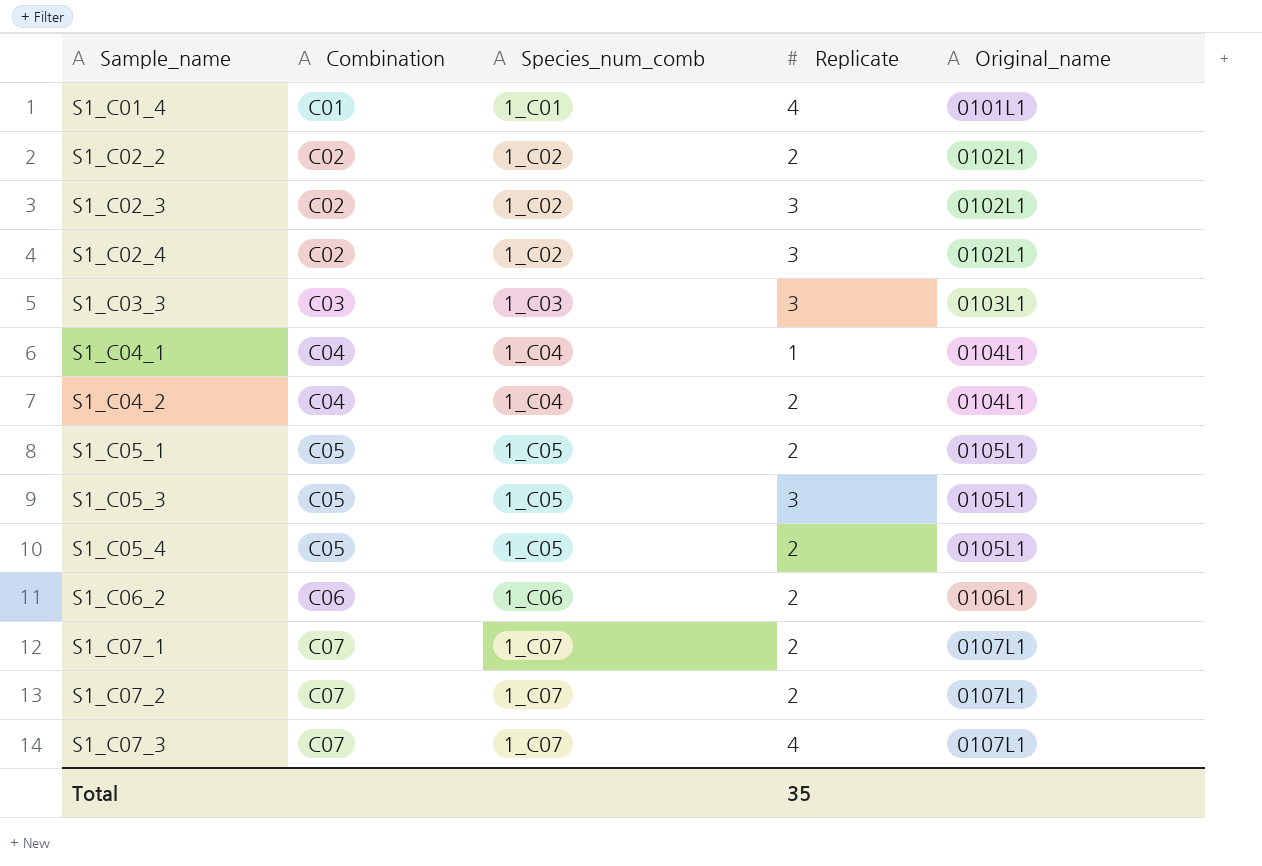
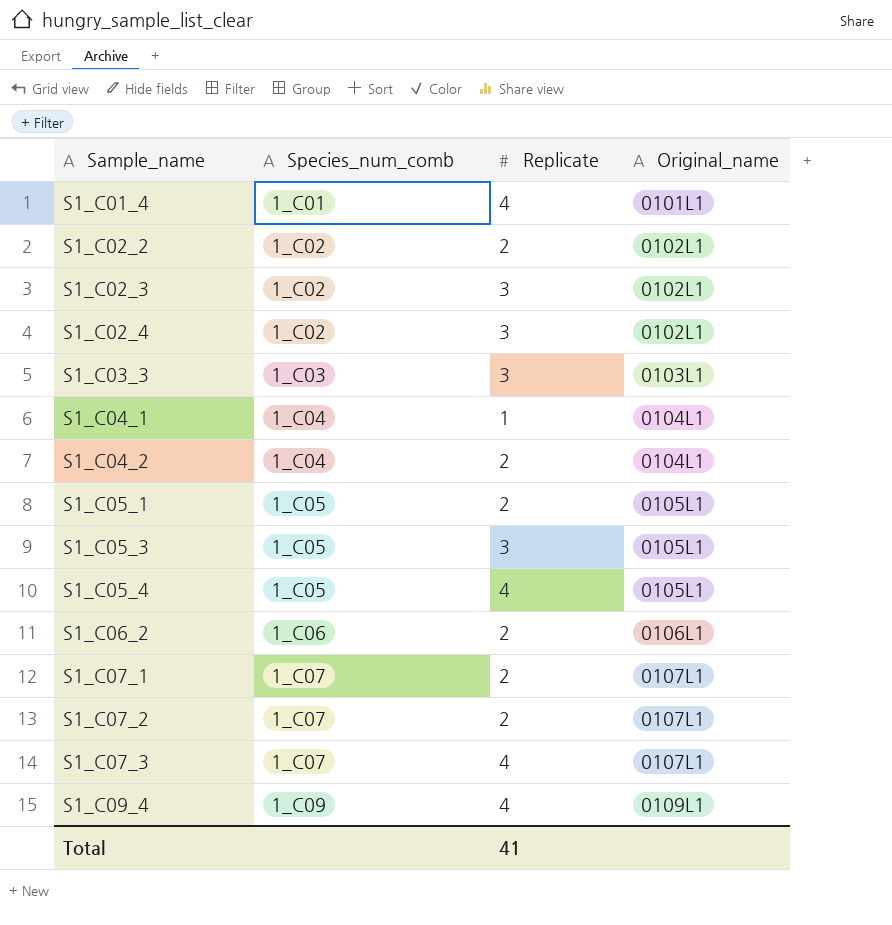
column Combination | position: 2 -> none
S1_C05_4 | Replicate: 2 -> 4
row S1_C09_4: none -> 1_C09 | 4 | 0109L1
Total | Replicate: 35 -> 41

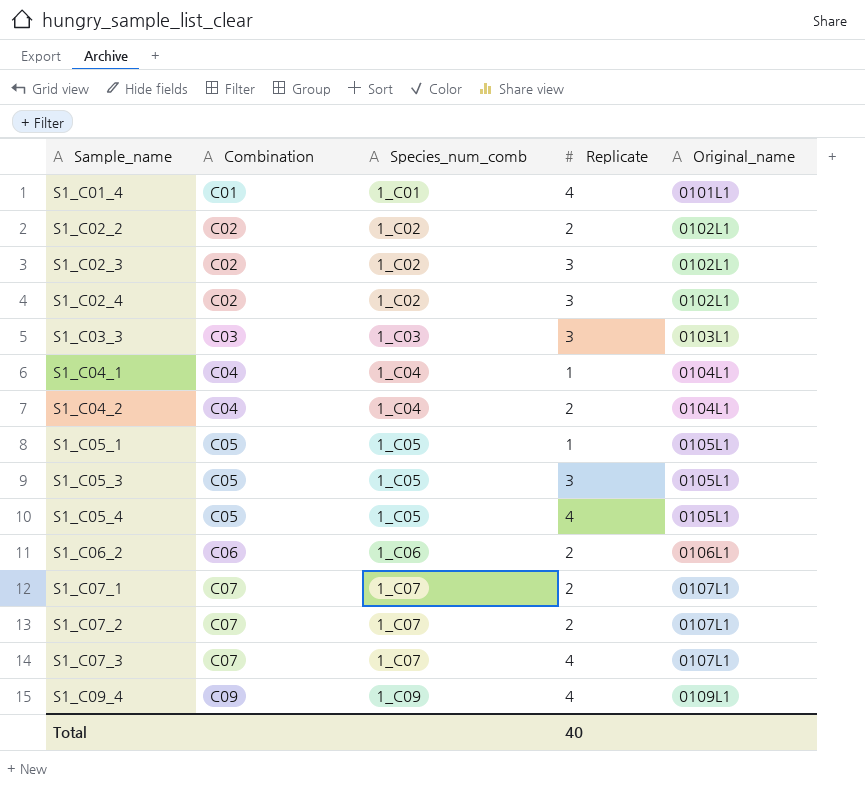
column Combination | position: none -> 2
S1_C05_1 | Replicate: 2 -> 1
Total | Replicate: 41 -> 40

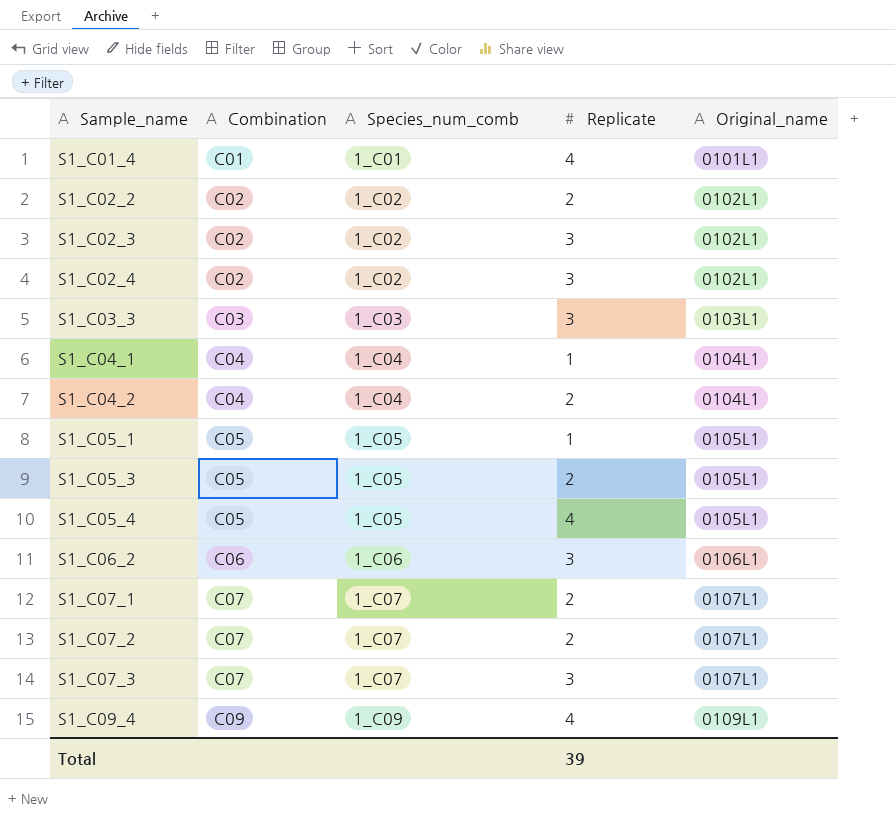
S1_C05_3 | Replicate: 3 -> 2
S1_C06_2 | Replicate: 2 -> 3
S1_C07_3 | Replicate: 4 -> 3
Total | Replicate: 40 -> 39

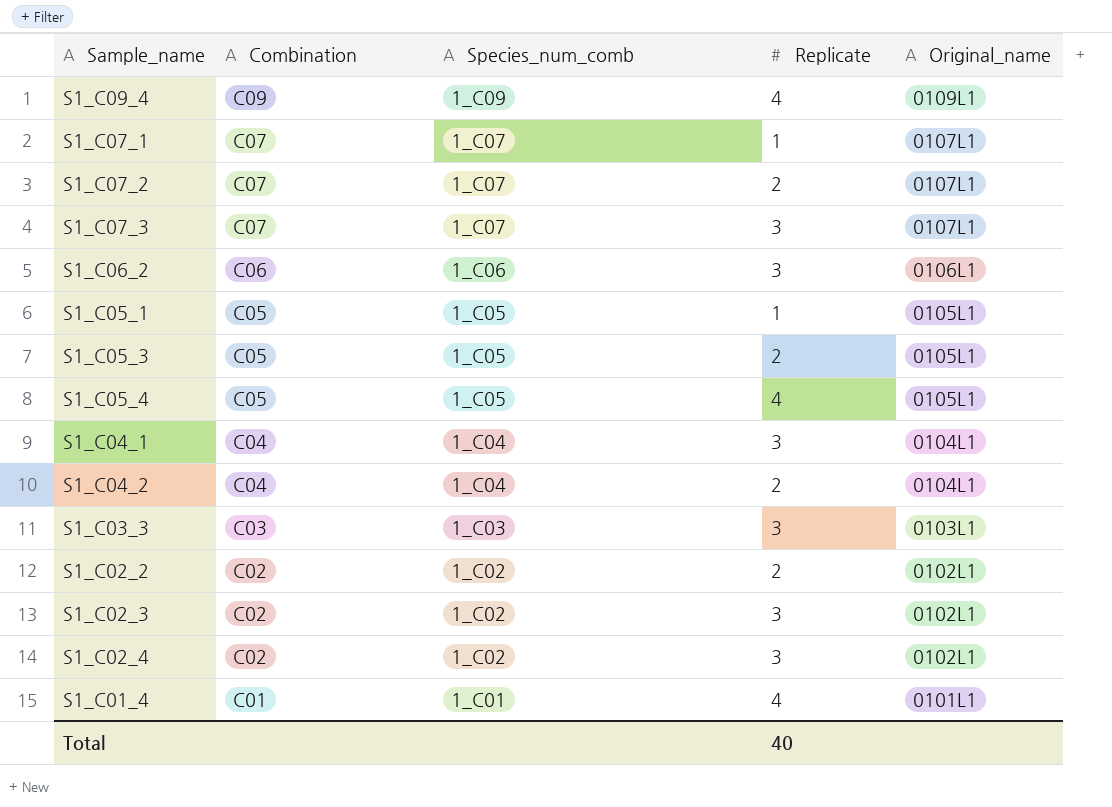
row order: Sample_name ascending -> Combination descending
S1_C07_1 | Replicate: 2 -> 1
S1_C04_1 | Replicate: 1 -> 3
Total | Replicate: 39 -> 40

